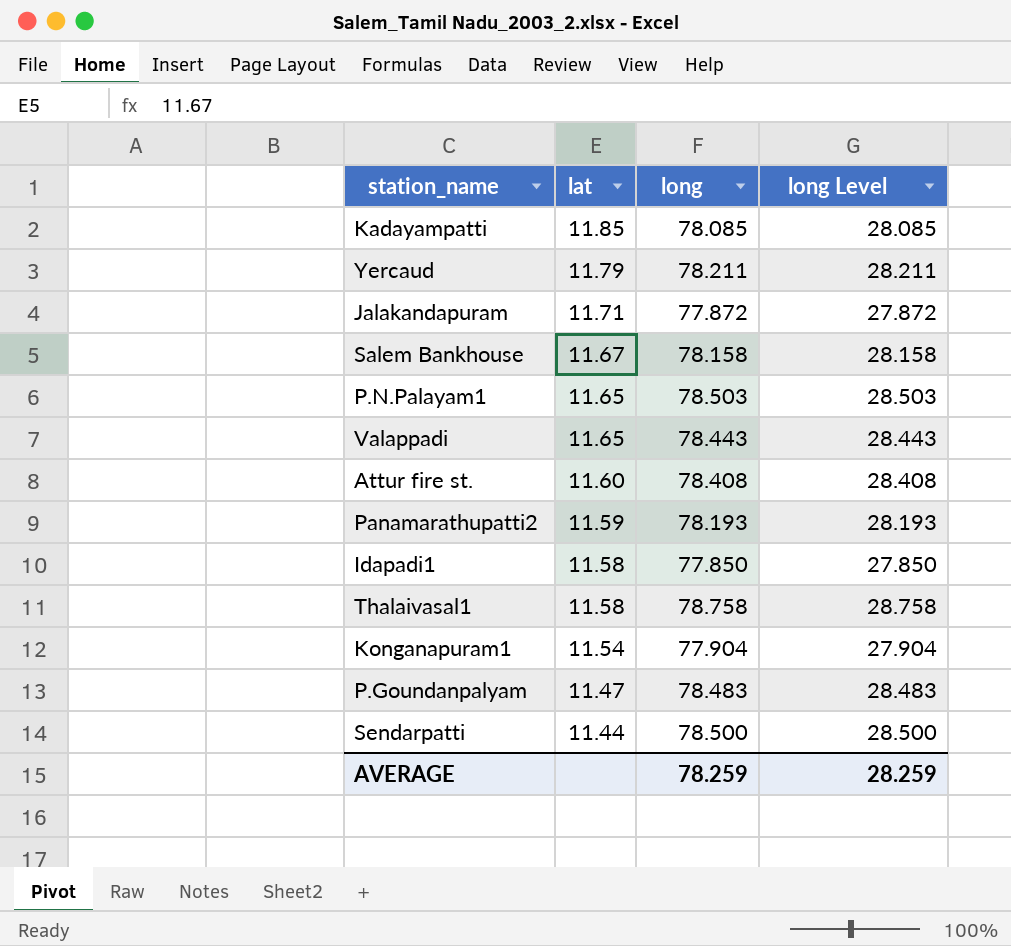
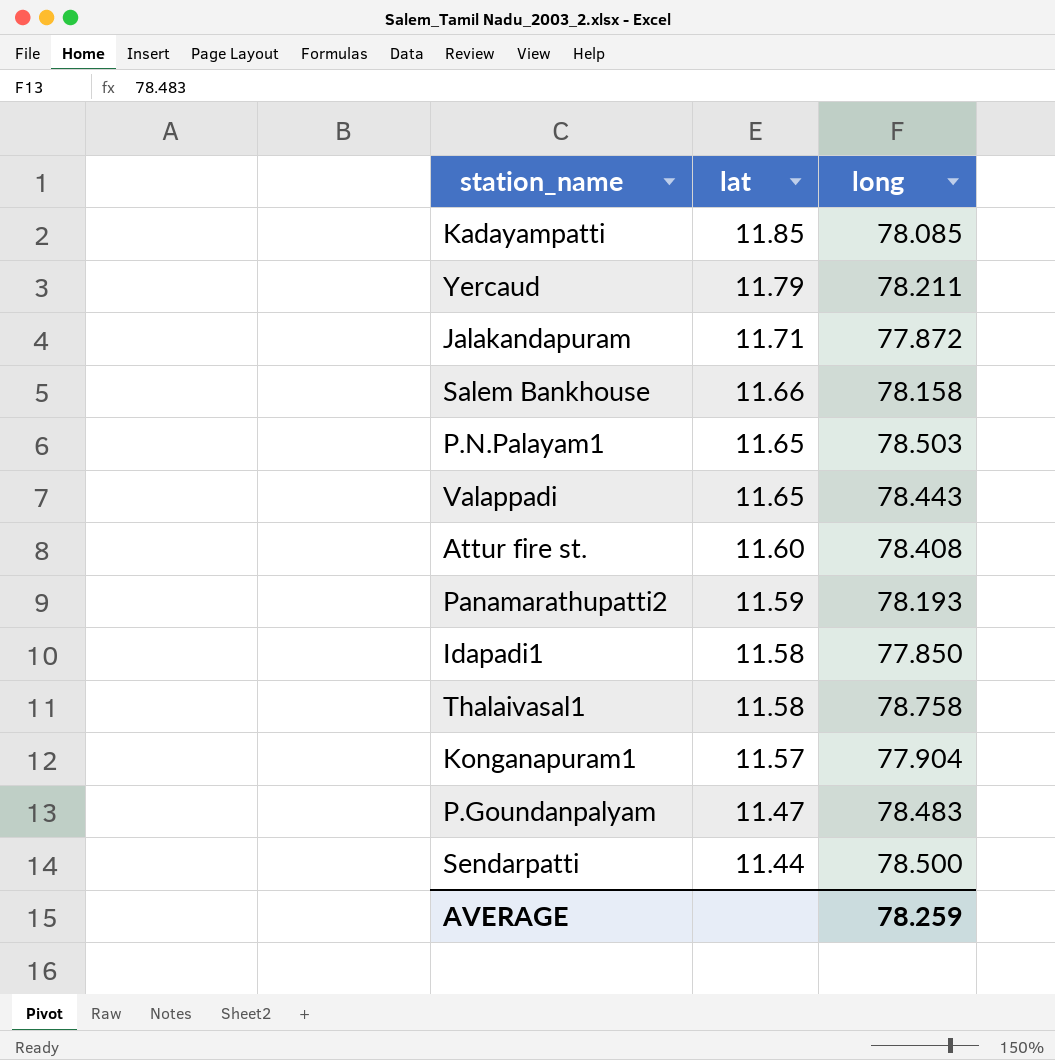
column long Level | formula: [long] - 50 -> none
Salem Bankhouse | lat: 11.67 -> 11.66
Konganapuram1 | lat: 11.54 -> 11.57

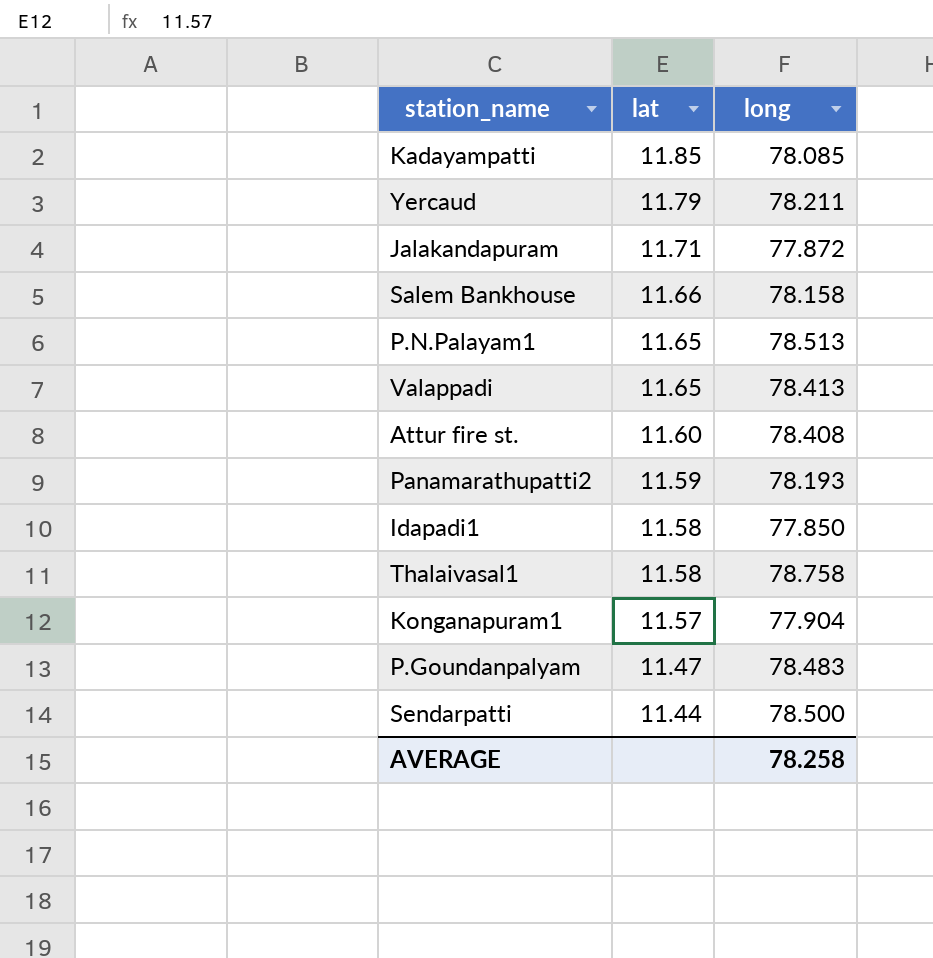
P.N.Palayam1 | long: 78.503 -> 78.513
Valappadi | long: 78.443 -> 78.413
AVERAGE | long: 78.259 -> 78.258

